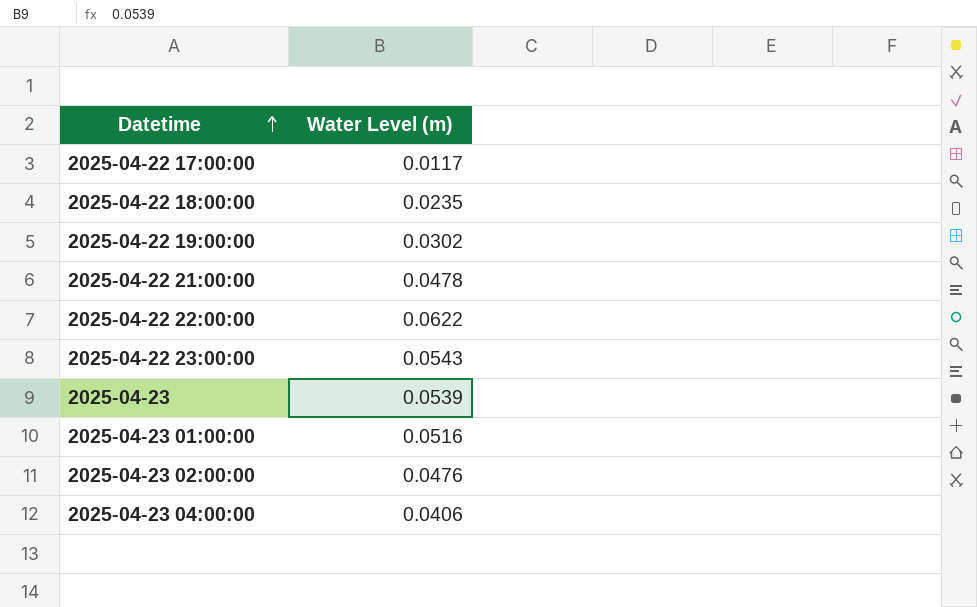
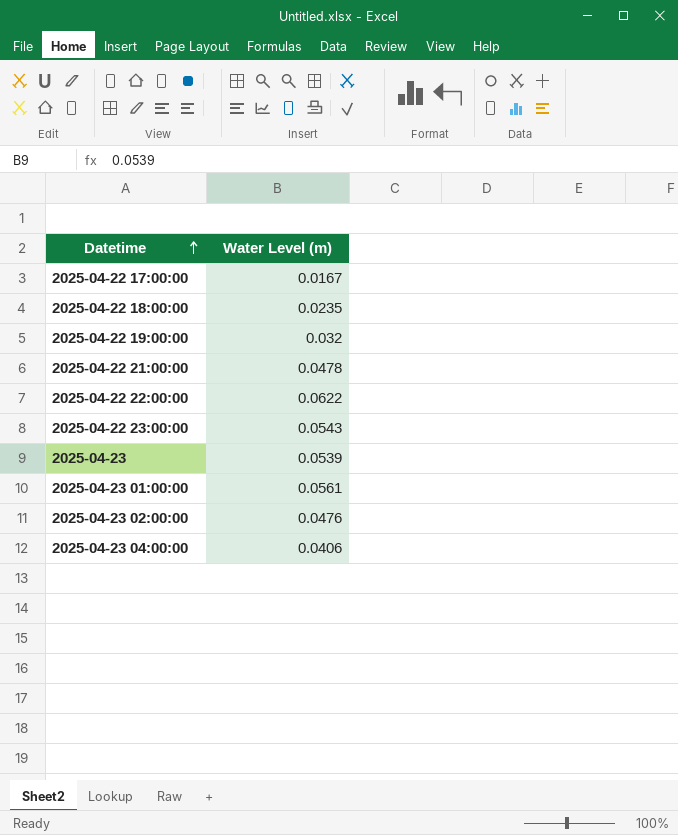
2025-04-22 17:00:00 | Water Level (m): 0.0117 -> 0.0167
2025-04-22 19:00:00 | Water Level (m): 0.0302 -> 0.032
2025-04-23 01:00:00 | Water Level (m): 0.0516 -> 0.0561

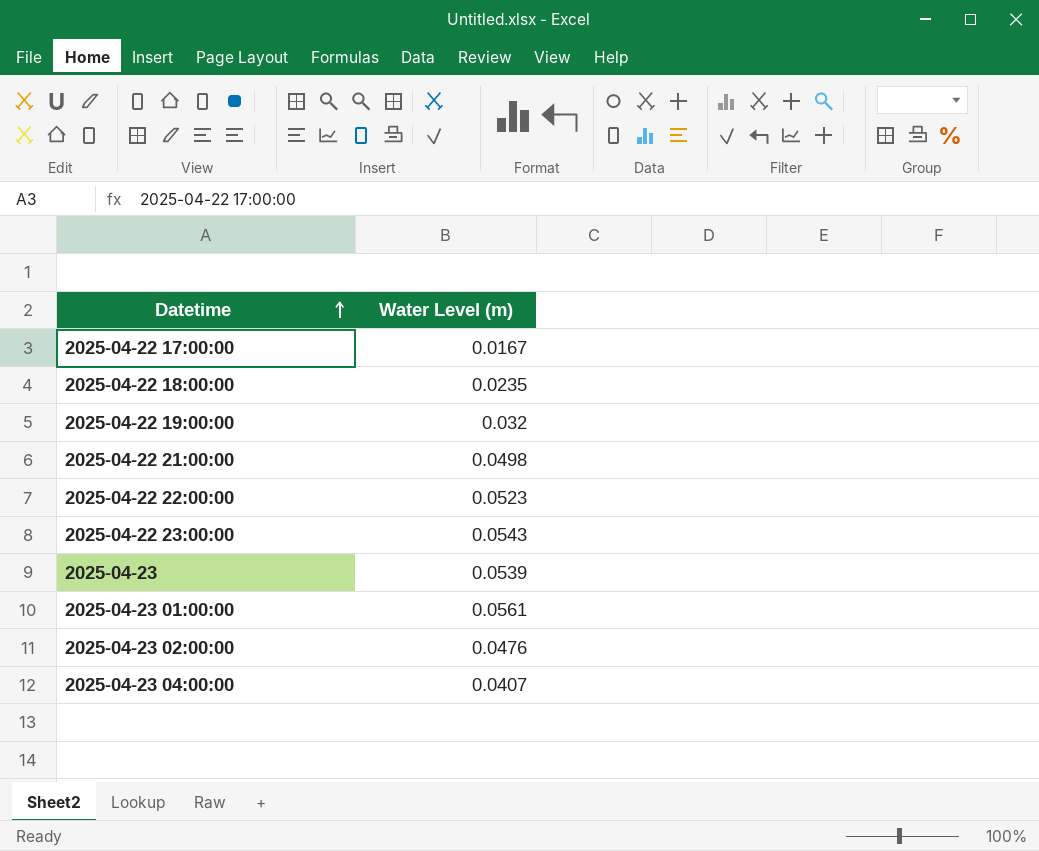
2025-04-22 21:00:00 | Water Level (m): 0.0478 -> 0.0498
2025-04-22 22:00:00 | Water Level (m): 0.0622 -> 0.0523
2025-04-23 04:00:00 | Water Level (m): 0.0406 -> 0.0407

